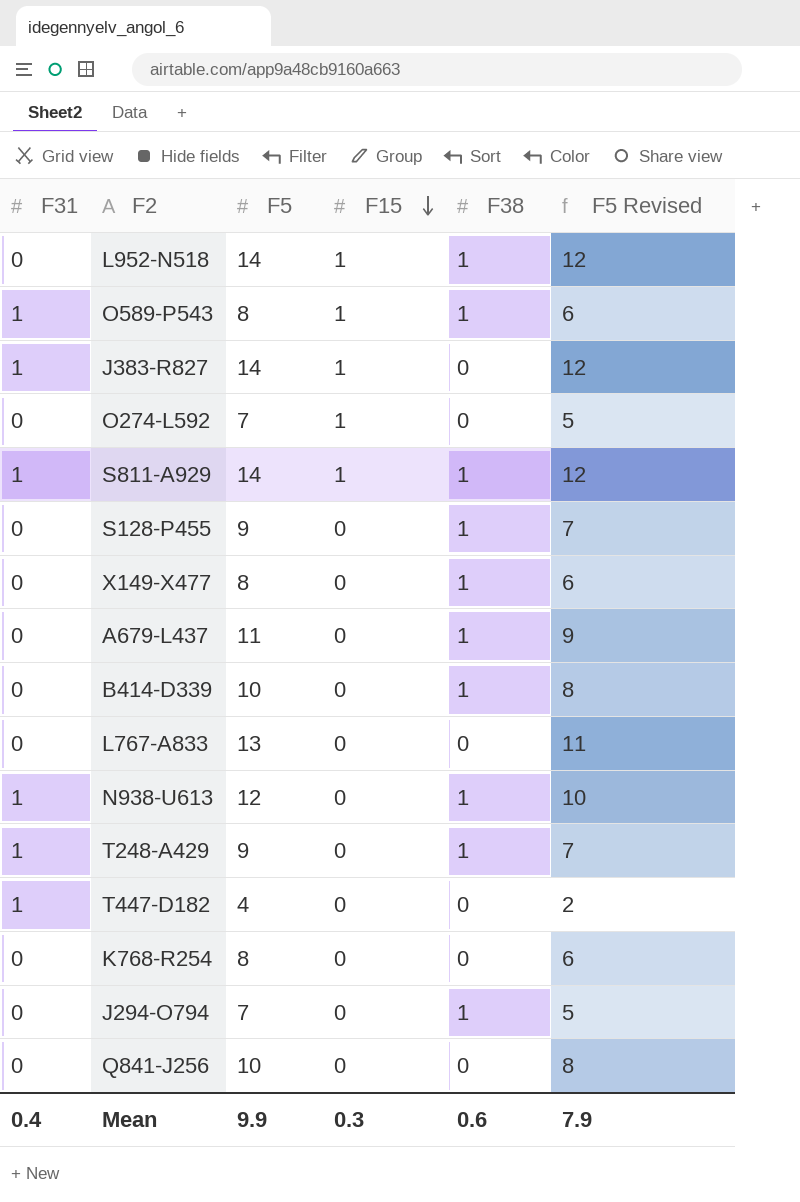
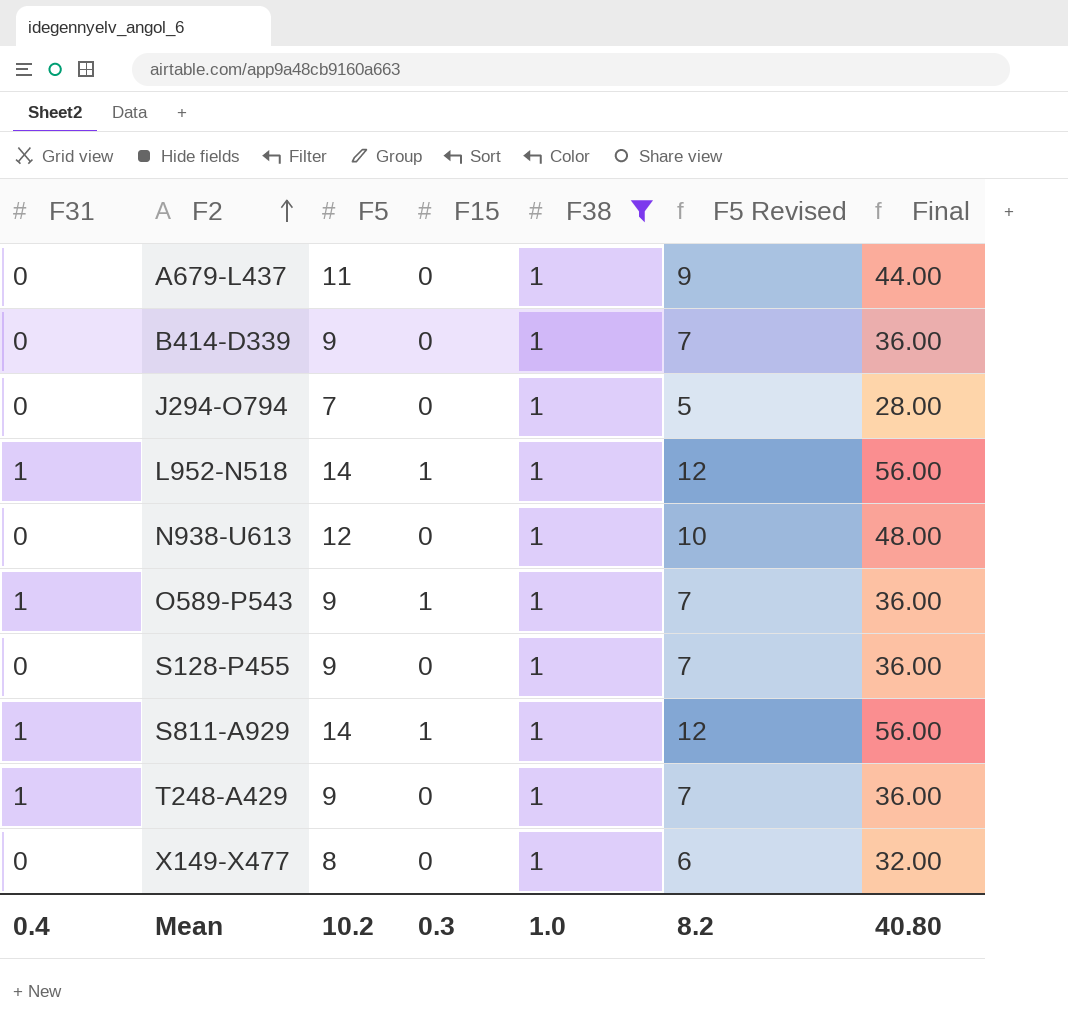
filter: none -> F38 = 1
row order: F15 descending -> F2 ascending
column Final | formula: none -> [F5] * 4
B414-D339 | F5: 10 -> 9
B414-D339 | F5 Revised: 8 -> 7
L952-N518 | F31: 0 -> 1
N938-U613 | F31: 1 -> 0
O589-P543 | F5: 8 -> 9
O589-P543 | F5 Revised: 6 -> 7
Mean | F5: 9.9 -> 10.2
Mean | F38: 0.6 -> 1.0
Mean | F5 Revised: 7.9 -> 8.2

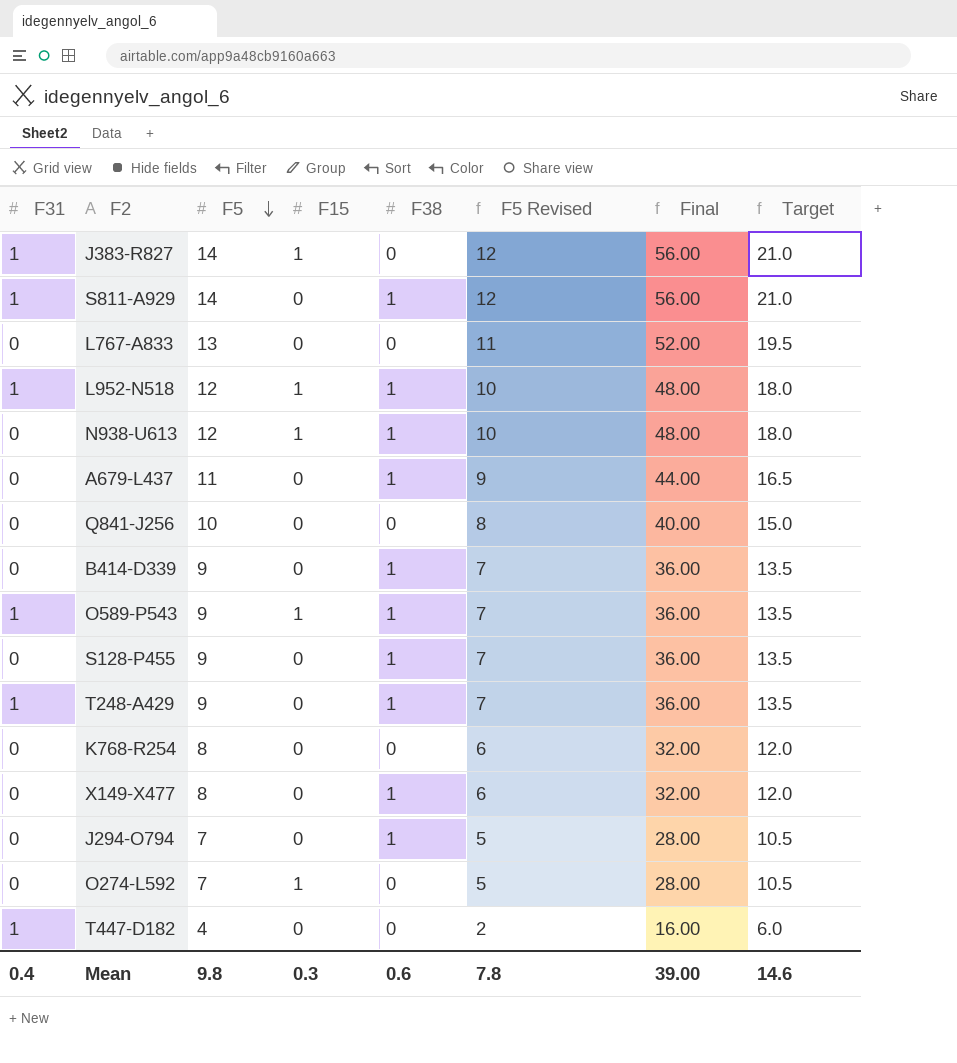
filter: F38 = 1 -> none
row order: F2 ascending -> F5 descending
column Target | formula: none -> [F5] * 1.5
S811-A929 | F15: 1 -> 0
L952-N518 | F5: 14 -> 12
L952-N518 | F5 Revised: 12 -> 10
L952-N518 | Final: 56.00 -> 48.00
N938-U613 | F15: 0 -> 1
Mean | F5: 10.2 -> 9.8
Mean | F38: 1.0 -> 0.6
Mean | F5 Revised: 8.2 -> 7.8
Mean | Final: 40.80 -> 39.00

